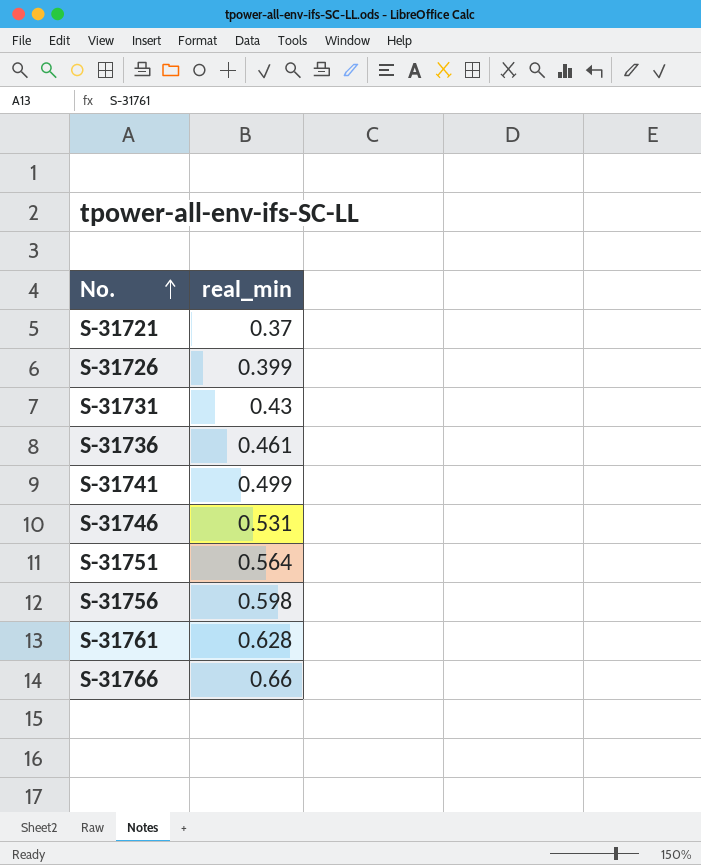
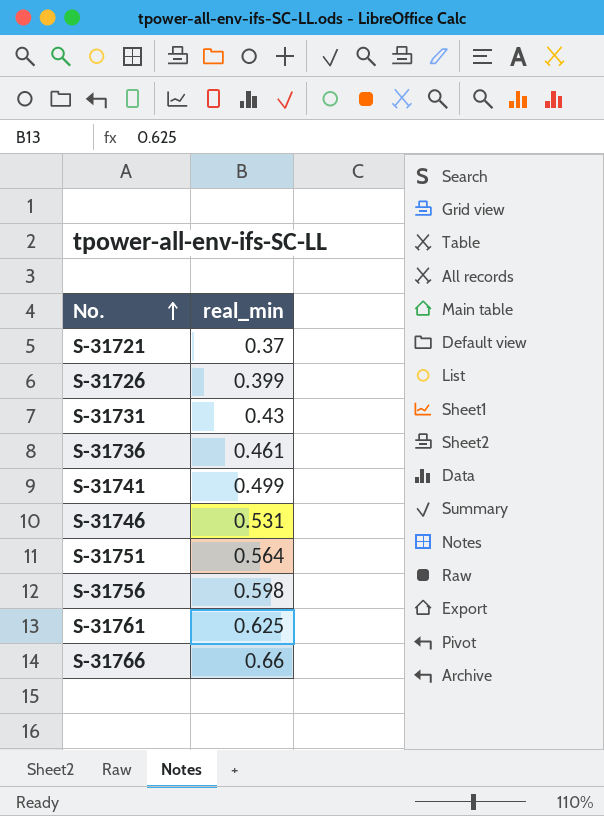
S-31761 | real_min: 0.628 -> 0.625

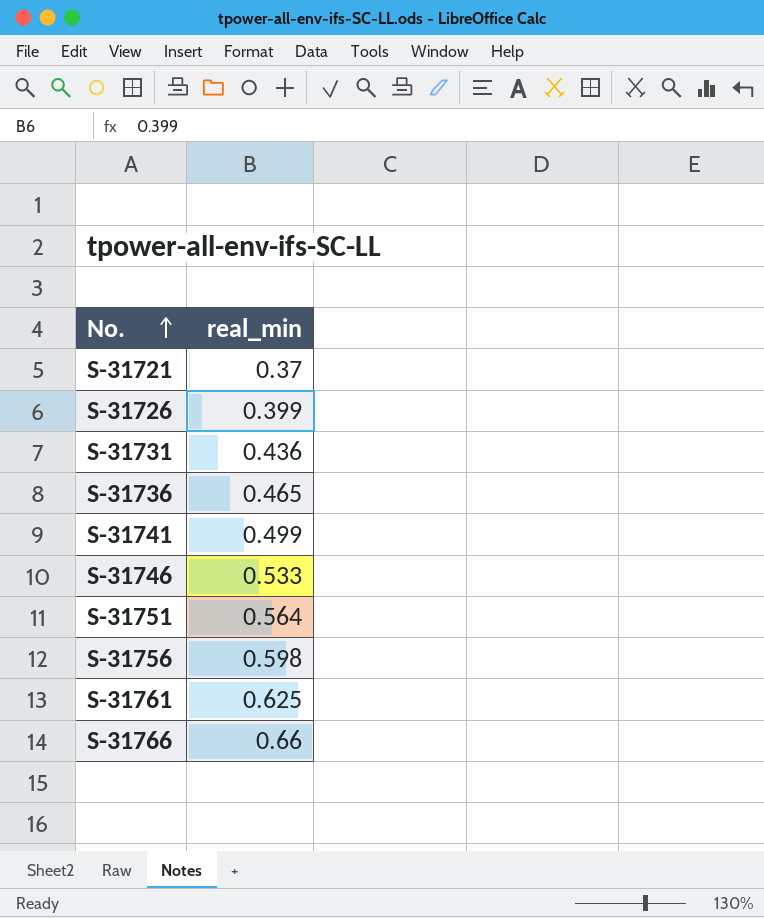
S-31731 | real_min: 0.43 -> 0.436
S-31736 | real_min: 0.461 -> 0.465
S-31746 | real_min: 0.531 -> 0.533

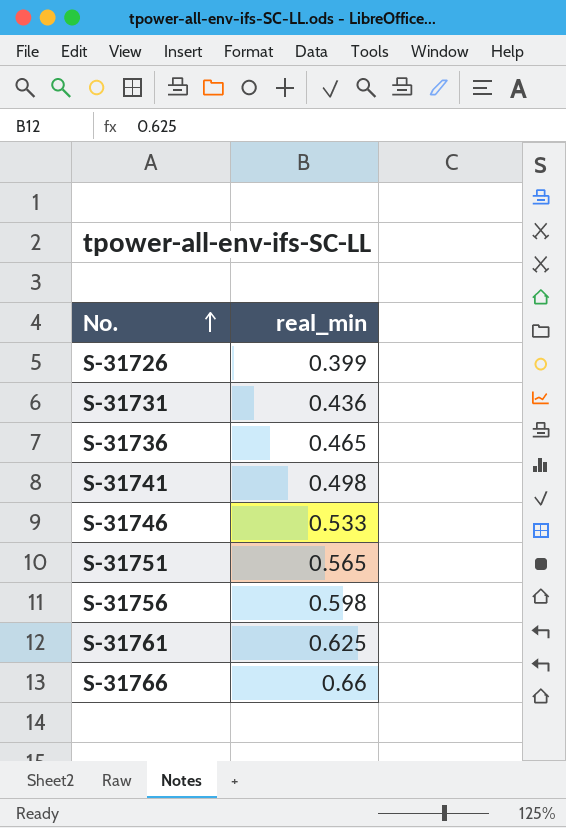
row S-31721: 0.37 -> none
S-31741 | real_min: 0.499 -> 0.498
S-31751 | real_min: 0.564 -> 0.565

